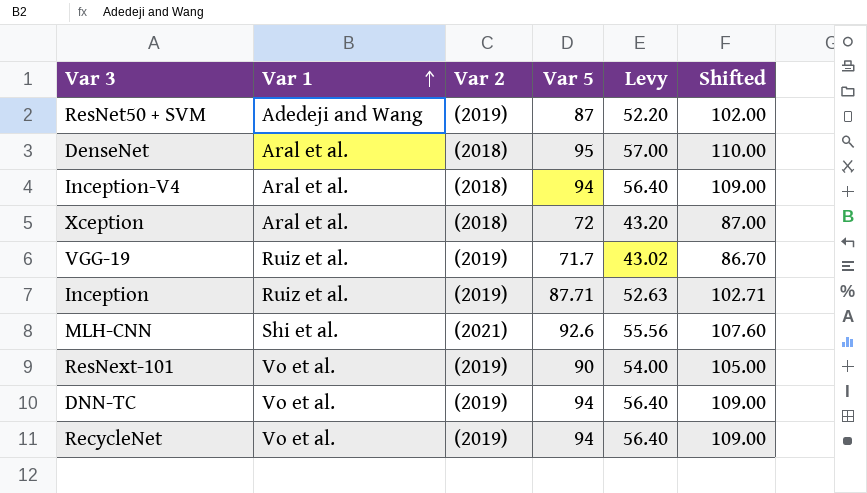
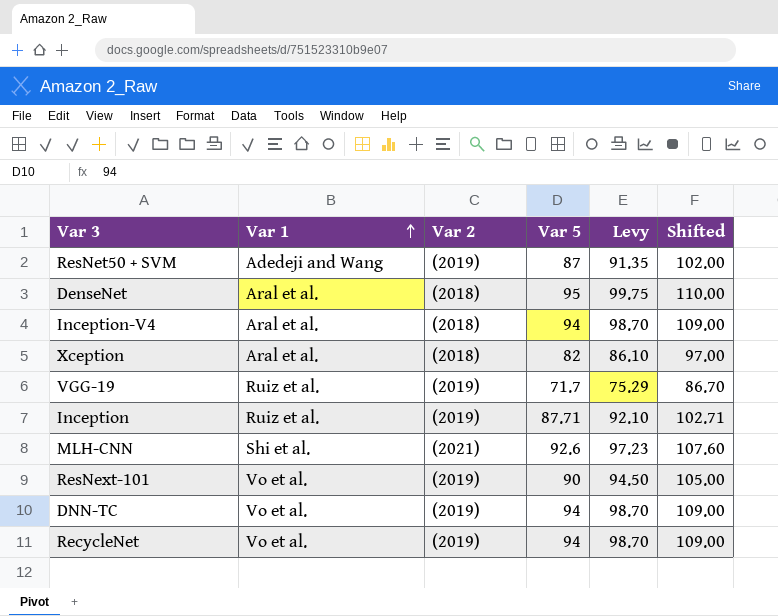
column Levy | formula: [Var 5] * 0.6 -> [Var 5] * 1.05
Xception | Var 5: 72 -> 82
Xception | Shifted: 87.00 -> 97.00

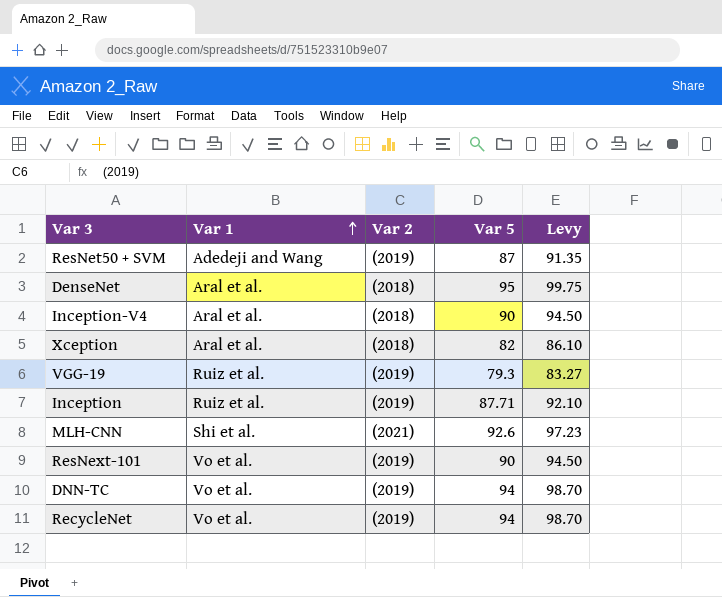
column Shifted | formula: [Var 5] + 15 -> none
Inception-V4 | Var 5: 94 -> 90
Inception-V4 | Levy: 98.70 -> 94.50
VGG-19 | Var 5: 71.7 -> 79.3
VGG-19 | Levy: 75.29 -> 83.27

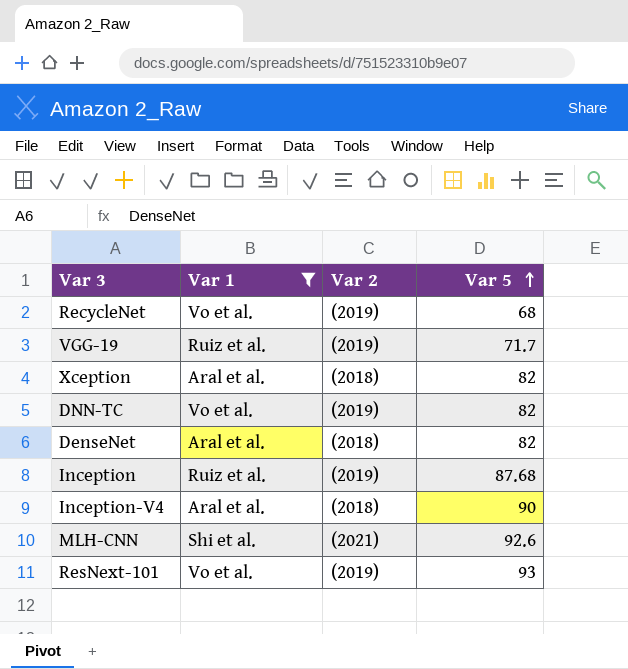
filter: none -> Var 1 != Adedeji and Wang
row order: Var 1 ascending -> Var 5 ascending
column Levy | formula: [Var 5] * 1.05 -> none
RecycleNet | Var 5: 94 -> 68
VGG-19 | Var 5: 79.3 -> 71.7
DNN-TC | Var 5: 94 -> 82
DenseNet | Var 5: 95 -> 82
Inception | Var 5: 87.71 -> 87.68
ResNext-101 | Var 5: 90 -> 93

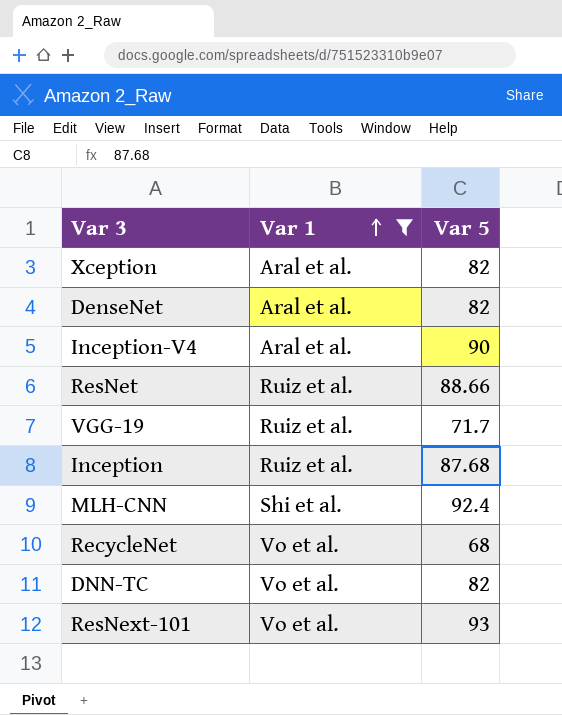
row order: Var 5 ascending -> Var 1 ascending
column Var 2 | position: 3 -> none
row ResNet: none -> Ruiz et al. | 88.66
MLH-CNN | Var 5: 92.6 -> 92.4

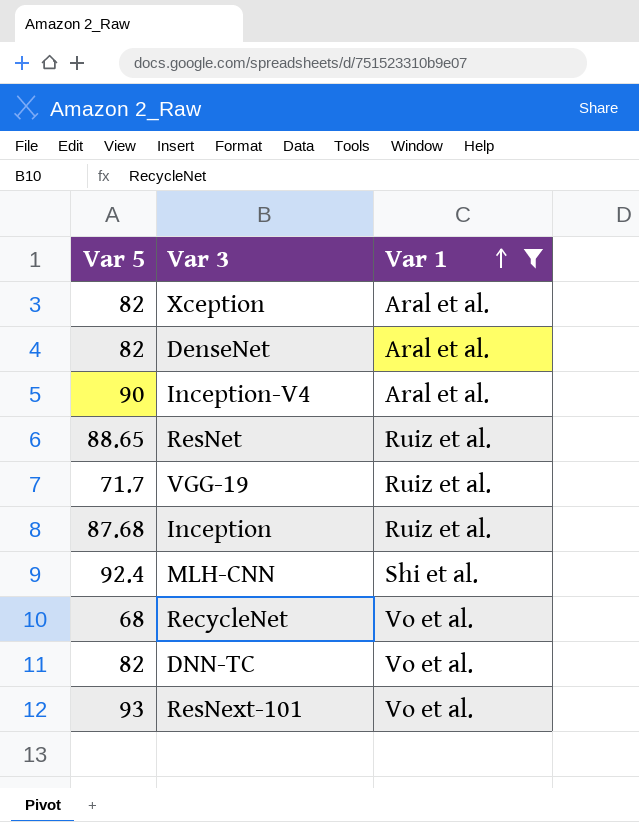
column Var 5 | position: 3 -> 1
ResNet | Var 5: 88.66 -> 88.65

